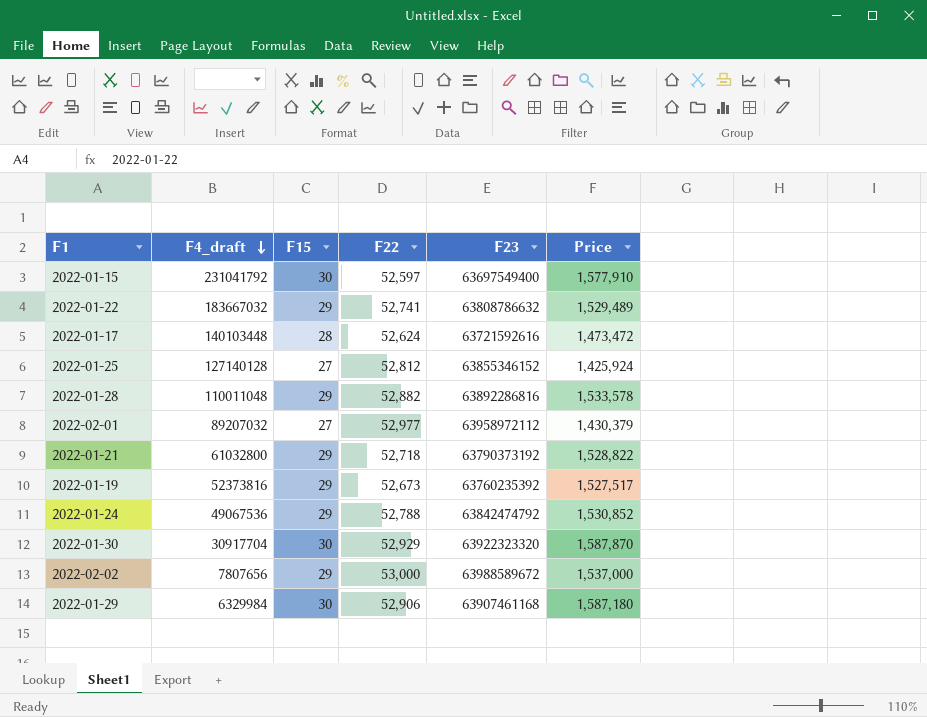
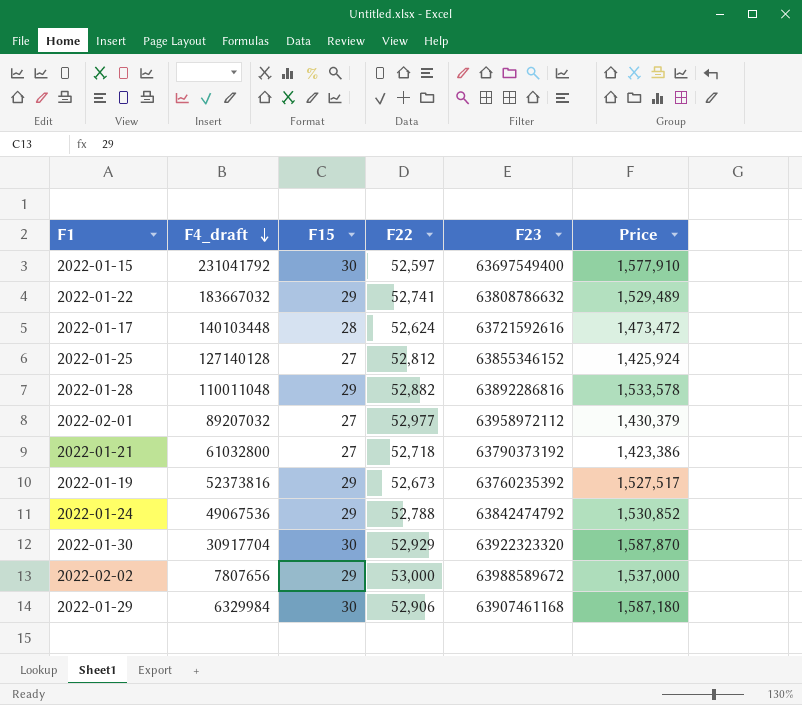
2022-01-21 | F15: 29 -> 27
2022-01-21 | Price: 1,528,822 -> 1,423,386

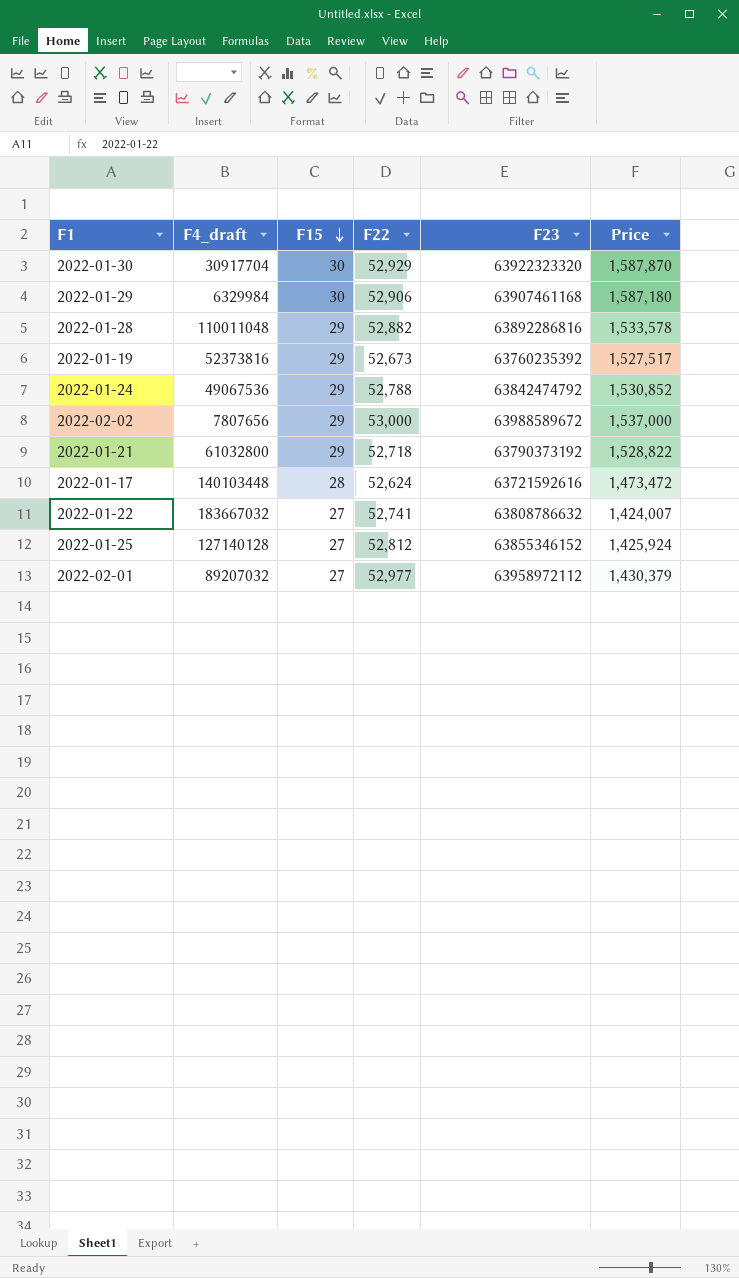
row order: F4_draft descending -> F15 descending
row 2022-01-15: 231041792 | 30 | 52,597 | 63697549400 | 1,577,910 -> none
2022-01-21 | F15: 27 -> 29
2022-01-21 | Price: 1,423,386 -> 1,528,822
2022-01-22 | F15: 29 -> 27
2022-01-22 | Price: 1,529,489 -> 1,424,007

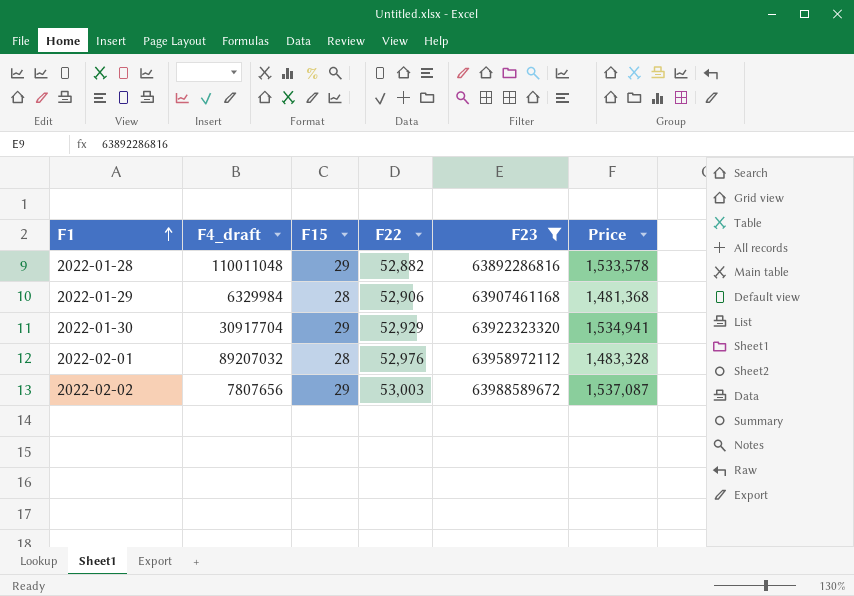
filter: none -> F23 >= 63892286816
row order: F15 descending -> F1 ascending
2022-01-29 | F15: 30 -> 28
2022-01-29 | Price: 1,587,180 -> 1,481,368
2022-01-30 | F15: 30 -> 29
2022-01-30 | Price: 1,587,870 -> 1,534,941
2022-02-01 | F15: 27 -> 28
2022-02-01 | F22: 52,977 -> 52,976
2022-02-01 | Price: 1,430,379 -> 1,483,328
2022-02-02 | F22: 53,000 -> 53,003
2022-02-02 | Price: 1,537,000 -> 1,537,087

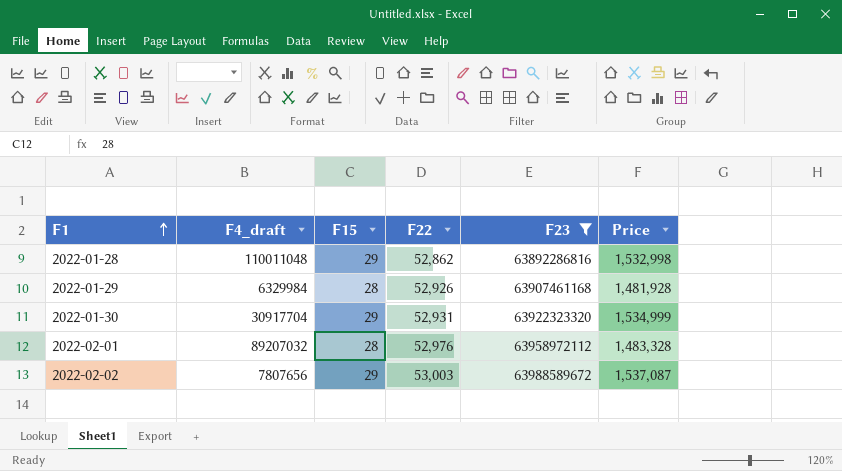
2022-01-28 | F22: 52,882 -> 52,862
2022-01-28 | Price: 1,533,578 -> 1,532,998
2022-01-29 | F22: 52,906 -> 52,926
2022-01-29 | Price: 1,481,368 -> 1,481,928
2022-01-30 | F22: 52,929 -> 52,931
2022-01-30 | Price: 1,534,941 -> 1,534,999

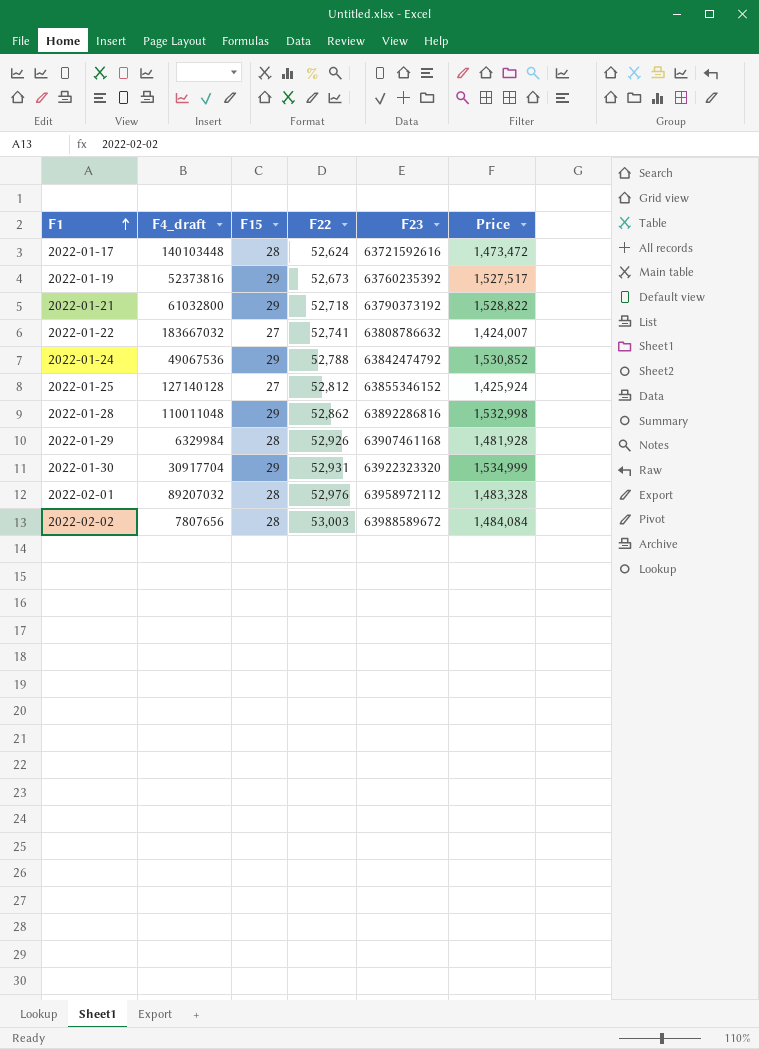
filter: F23 >= 63892286816 -> none
2022-02-02 | F15: 29 -> 28
2022-02-02 | Price: 1,537,087 -> 1,484,084

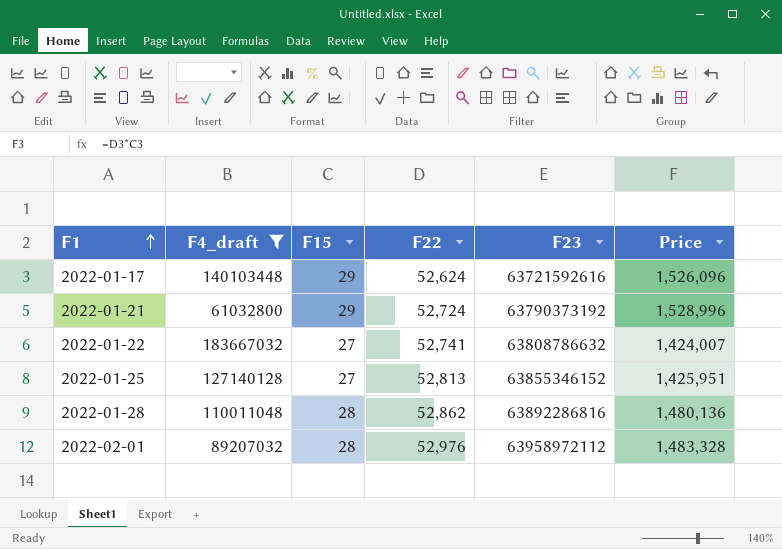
filter: none -> F4_draft >= 61032800
2022-01-17 | F15: 28 -> 29
2022-01-17 | Price: 1,473,472 -> 1,526,096
2022-01-21 | F22: 52,718 -> 52,724
2022-01-21 | Price: 1,528,822 -> 1,528,996
2022-01-25 | F22: 52,812 -> 52,813
2022-01-25 | Price: 1,425,924 -> 1,425,951
2022-01-28 | F15: 29 -> 28
2022-01-28 | Price: 1,532,998 -> 1,480,136

